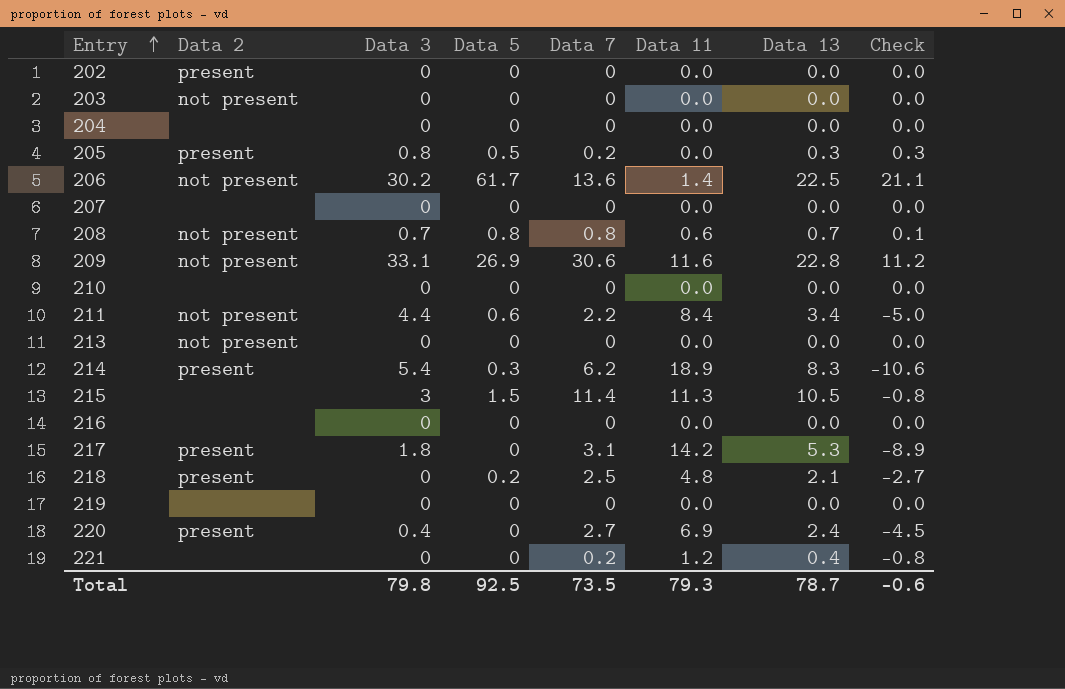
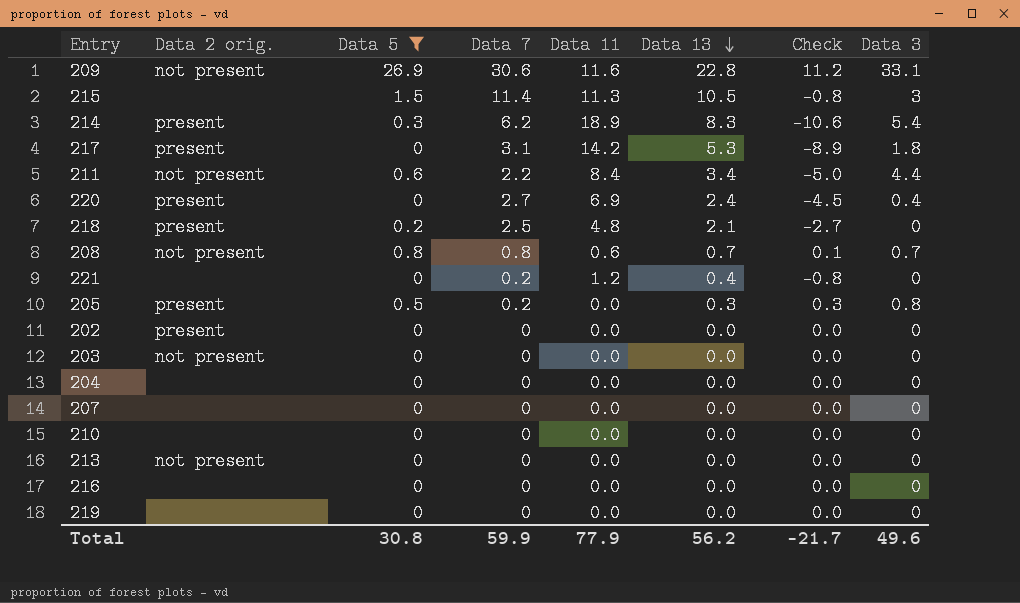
filter: none -> Data 5 != 61.7
row order: Entry ascending -> Data 13 descending
column name: Data 2 -> Data 2 orig.
column Data 3 | position: 3 -> 8
Total | Data 5: 92.5 -> 30.8
Total | Data 7: 73.5 -> 59.9
Total | Data 11: 79.3 -> 77.9
Total | Data 13: 78.7 -> 56.2
Total | Check: -0.6 -> -21.7
Total | Data 3: 79.8 -> 49.6

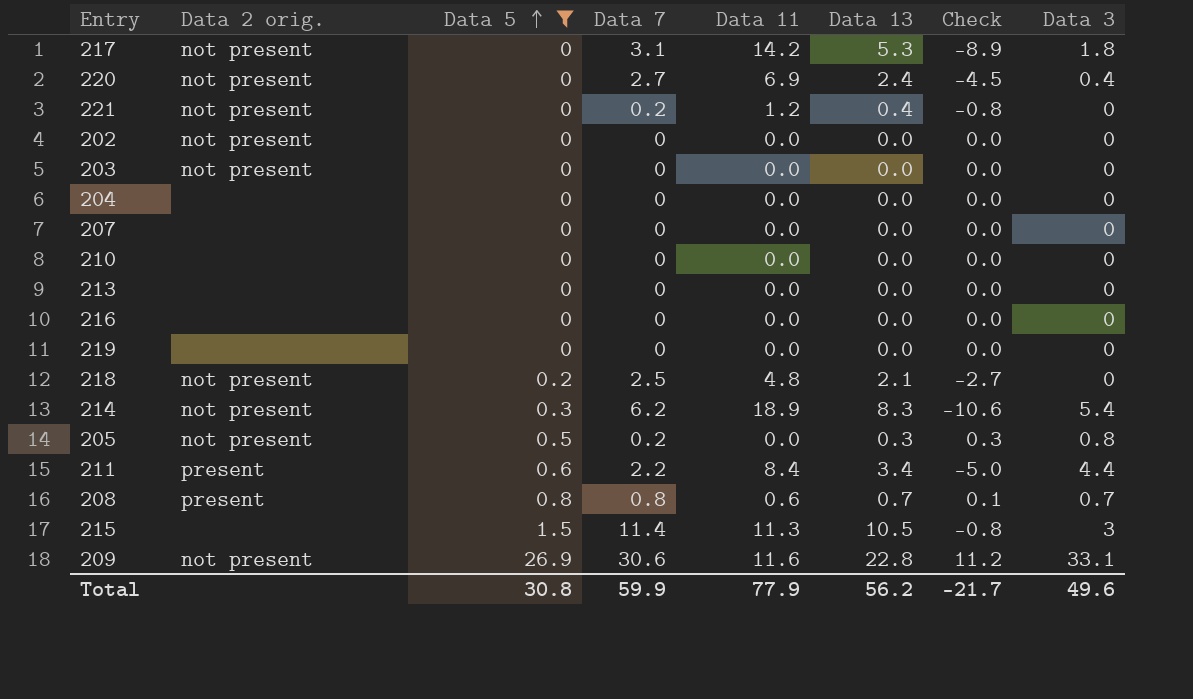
row order: Data 13 descending -> Data 5 ascending
217 | Data 2 orig.: present -> not present
220 | Data 2 orig.: present -> not present
221 | Data 2 orig.: none -> not present
202 | Data 2 orig.: present -> not present
213 | Data 2 orig.: not present -> none
218 | Data 2 orig.: present -> not present
214 | Data 2 orig.: present -> not present
205 | Data 2 orig.: present -> not present
211 | Data 2 orig.: not present -> present
208 | Data 2 orig.: not present -> present

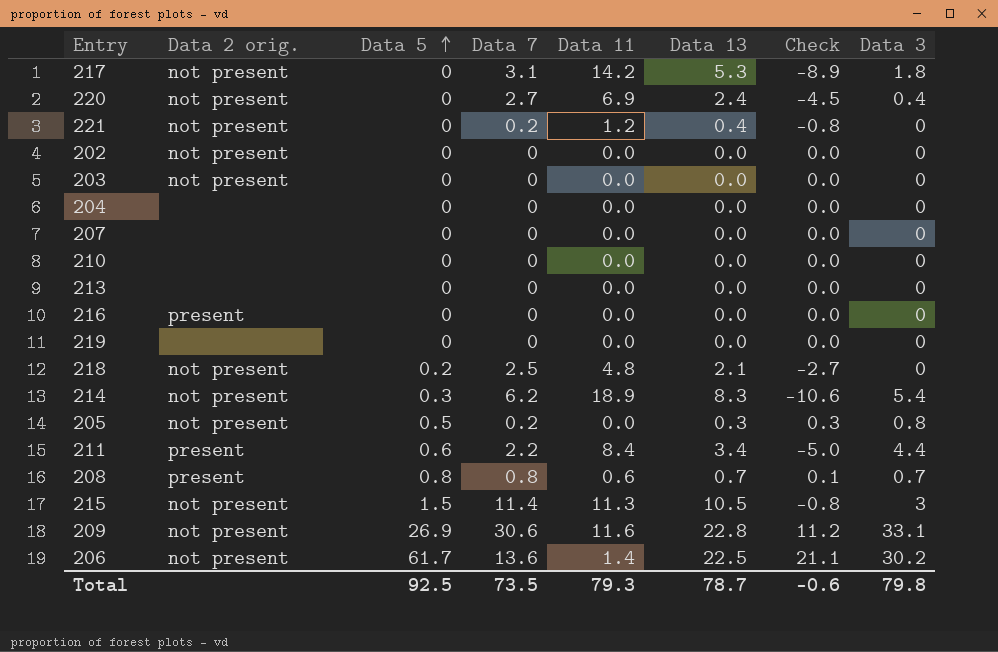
filter: Data 5 != 61.7 -> none
216 | Data 2 orig.: none -> present
215 | Data 2 orig.: none -> not present
Total | Data 5: 30.8 -> 92.5
Total | Data 7: 59.9 -> 73.5
Total | Data 11: 77.9 -> 79.3
Total | Data 13: 56.2 -> 78.7
Total | Check: -21.7 -> -0.6
Total | Data 3: 49.6 -> 79.8

